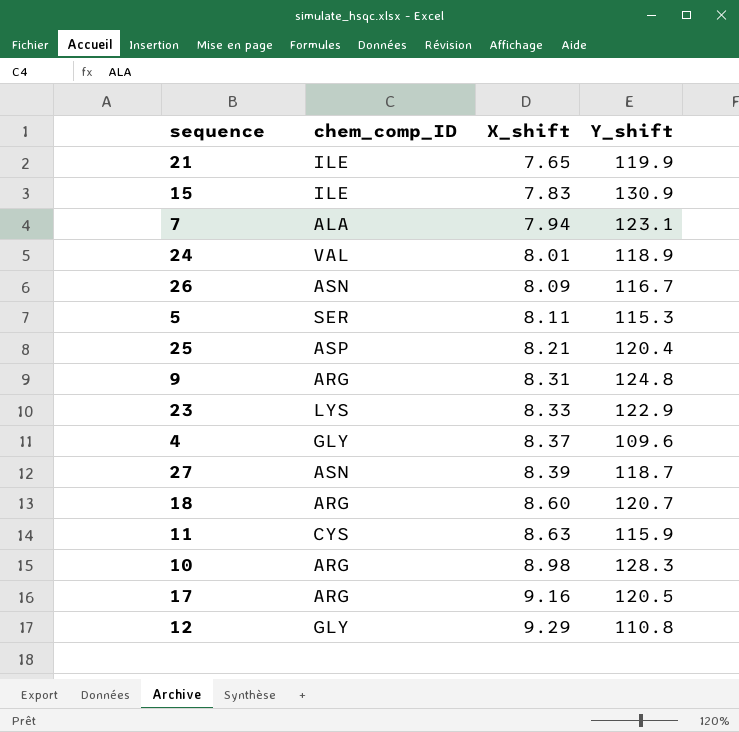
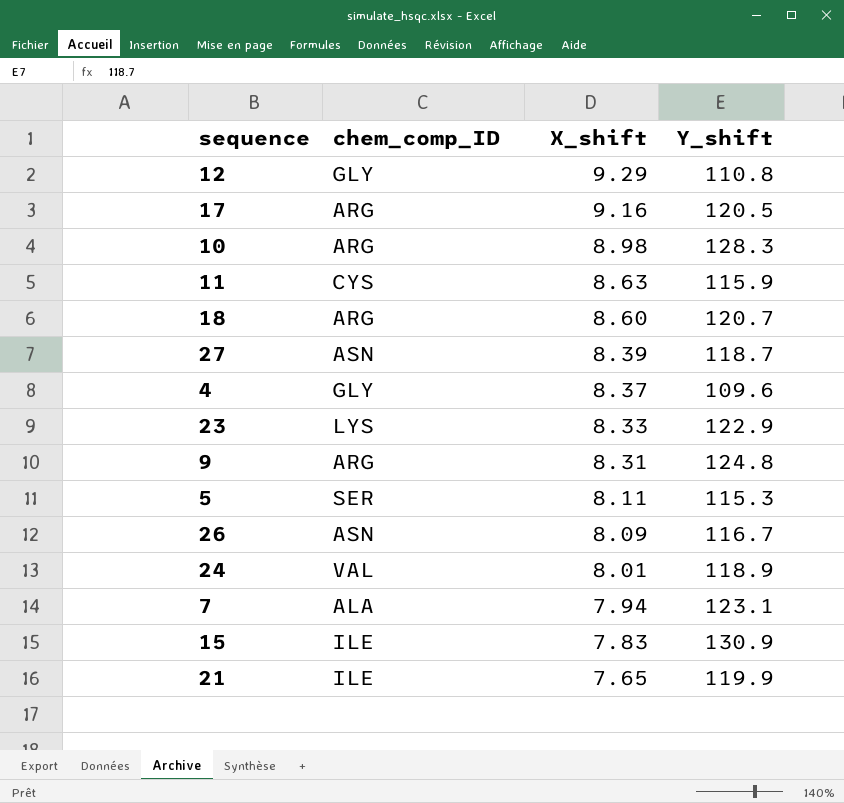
row order: X_shift ascending -> X_shift descending
row 25: ASP | 8.21 | 120.4 -> none

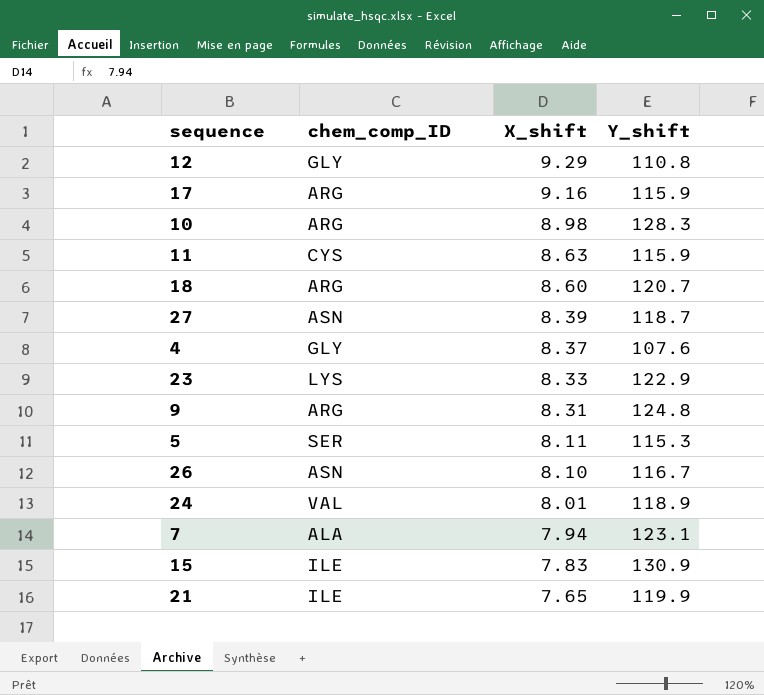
17 | Y_shift: 120.5 -> 115.9
4 | Y_shift: 109.6 -> 107.6
26 | X_shift: 8.09 -> 8.10

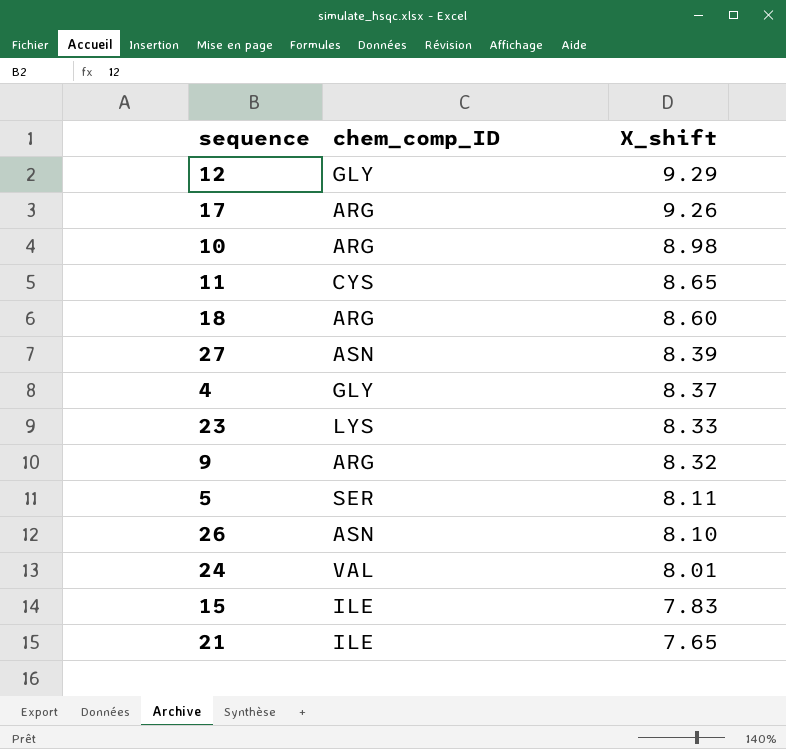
column Y_shift | position: 4 -> none
row 7: ALA | 7.94 | 123.1 -> none
17 | X_shift: 9.16 -> 9.26
11 | X_shift: 8.63 -> 8.65
9 | X_shift: 8.31 -> 8.32

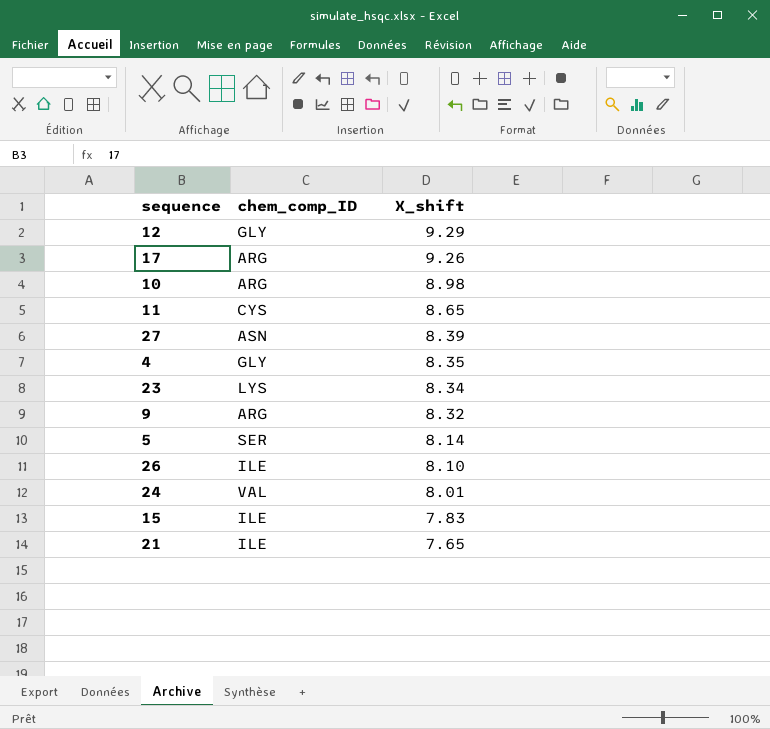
row 18: ARG | 8.60 -> none
4 | X_shift: 8.37 -> 8.35
23 | X_shift: 8.33 -> 8.34
5 | X_shift: 8.11 -> 8.14
26 | chem_comp_ID: ASN -> ILE

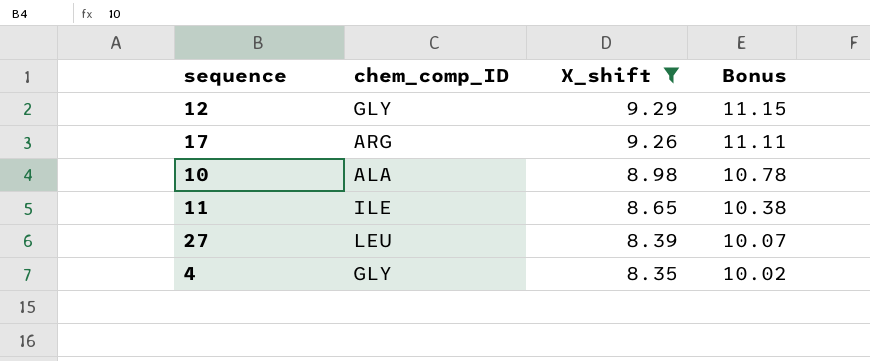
filter: none -> X_shift >= 8.35
column Bonus | formula: none -> [X_shift] * 1.2
10 | chem_comp_ID: ARG -> ALA
11 | chem_comp_ID: CYS -> ILE
27 | chem_comp_ID: ASN -> LEU

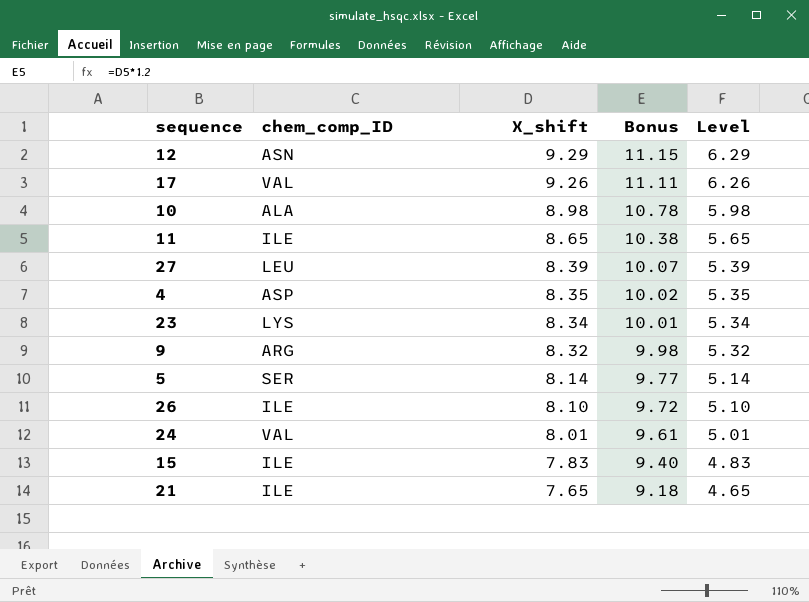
filter: X_shift >= 8.35 -> none
column Level | formula: none -> [X_shift] - 3
12 | chem_comp_ID: GLY -> ASN
17 | chem_comp_ID: ARG -> VAL
4 | chem_comp_ID: GLY -> ASP

